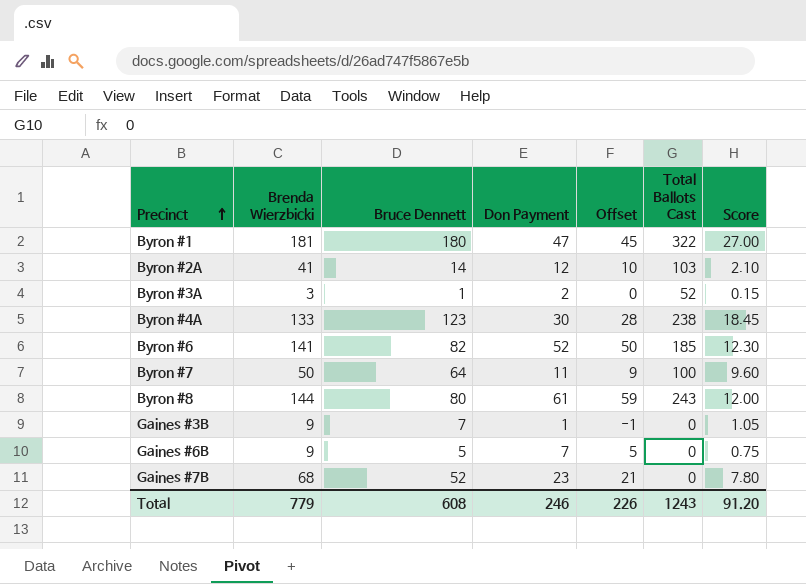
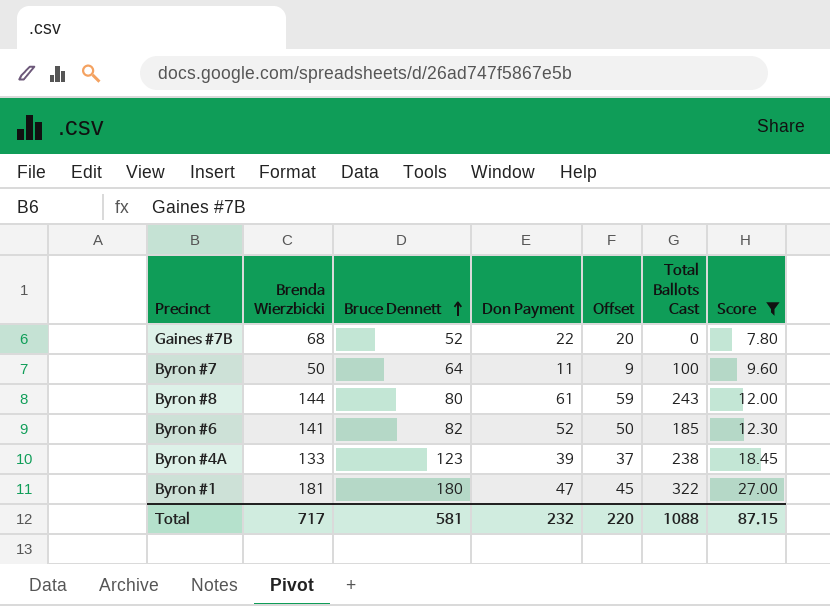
filter: none -> Score >= 7.80
row order: Precinct ascending -> Bruce Dennett ascending
Gaines #7B | Don Payment: 23 -> 22
Gaines #7B | Offset: 21 -> 20
Byron #4A | Don Payment: 30 -> 39
Byron #4A | Offset: 28 -> 37
Total | Brenda Wierzbicki: 779 -> 717
Total | Bruce Dennett: 608 -> 581
Total | Don Payment: 246 -> 232
Total | Offset: 226 -> 220
Total | Total Ballots Cast: 1243 -> 1088
Total | Score: 91.20 -> 87.15

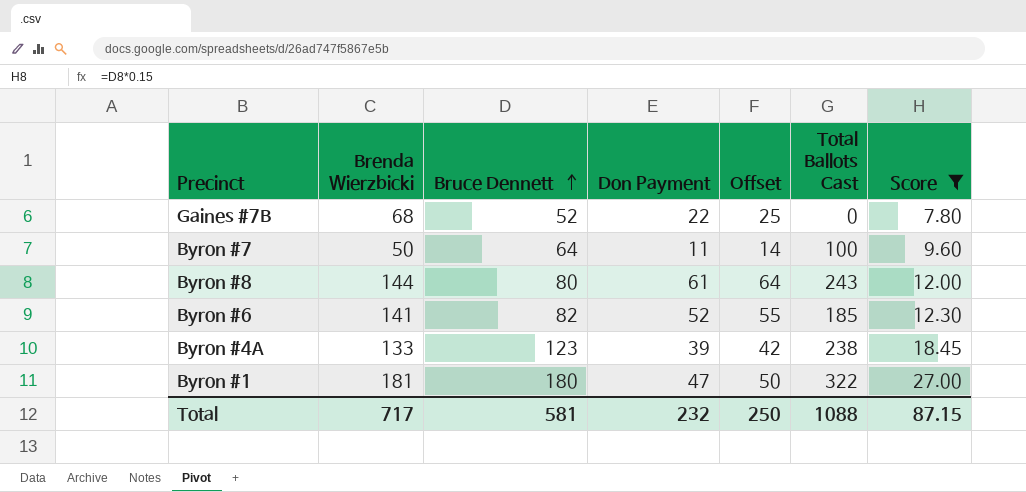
column Offset | formula: [Don Payment] - 2 -> [Don Payment] + 3
Total | Offset: 220 -> 250

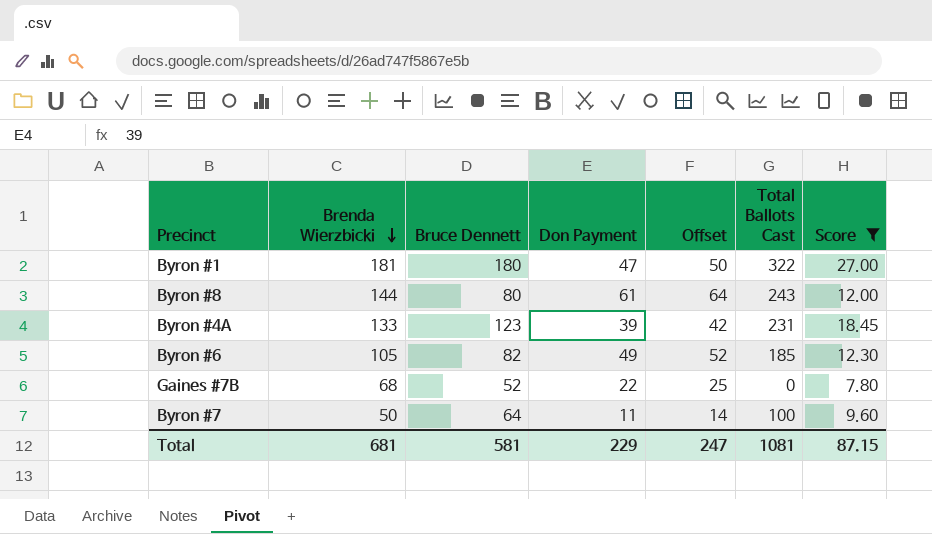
row order: Bruce Dennett ascending -> Brenda Wierzbicki descending
Byron #4A | Total Ballots Cast: 238 -> 231
Byron #6 | Brenda Wierzbicki: 141 -> 105
Byron #6 | Don Payment: 52 -> 49
Byron #6 | Offset: 55 -> 52
Total | Brenda Wierzbicki: 717 -> 681
Total | Don Payment: 232 -> 229
Total | Offset: 250 -> 247
Total | Total Ballots Cast: 1088 -> 1081

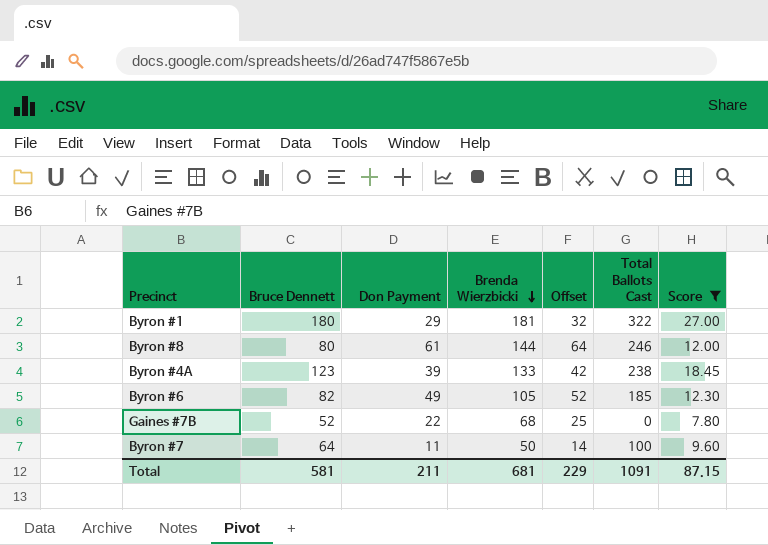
column Brenda Wierzbicki | position: 2 -> 4
Byron #1 | Don Payment: 47 -> 29
Byron #1 | Offset: 50 -> 32
Byron #8 | Total Ballots Cast: 243 -> 246
Byron #4A | Total Ballots Cast: 231 -> 238
Total | Don Payment: 229 -> 211
Total | Offset: 247 -> 229
Total | Total Ballots Cast: 1081 -> 1091

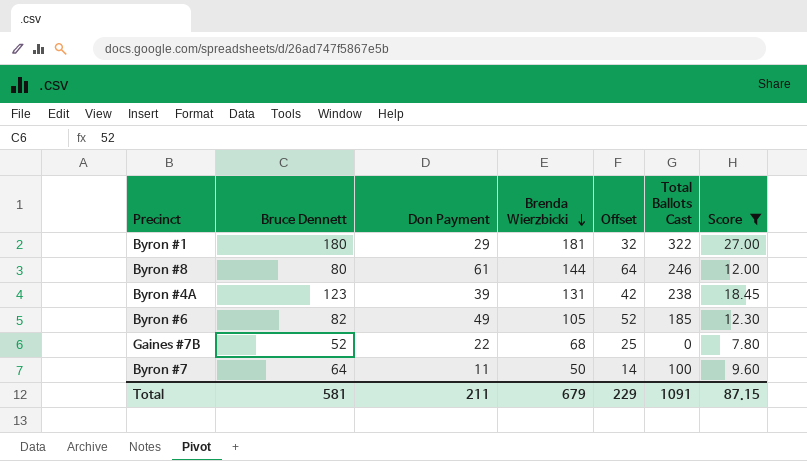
Byron #4A | Brenda Wierzbicki: 133 -> 131
Total | Brenda Wierzbicki: 681 -> 679

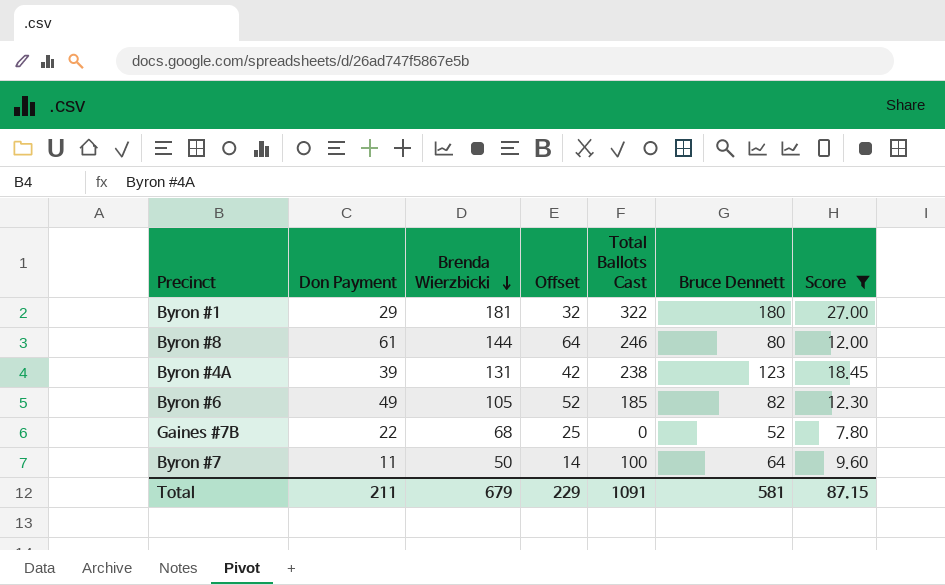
column Bruce Dennett | position: 2 -> 6

